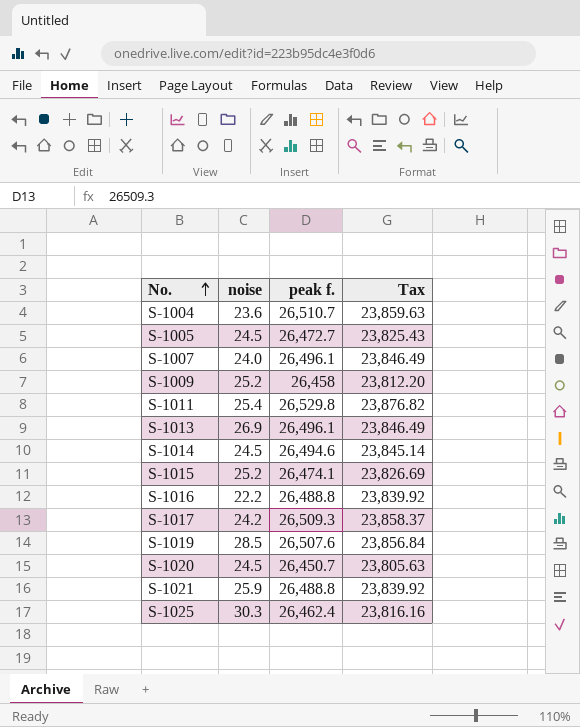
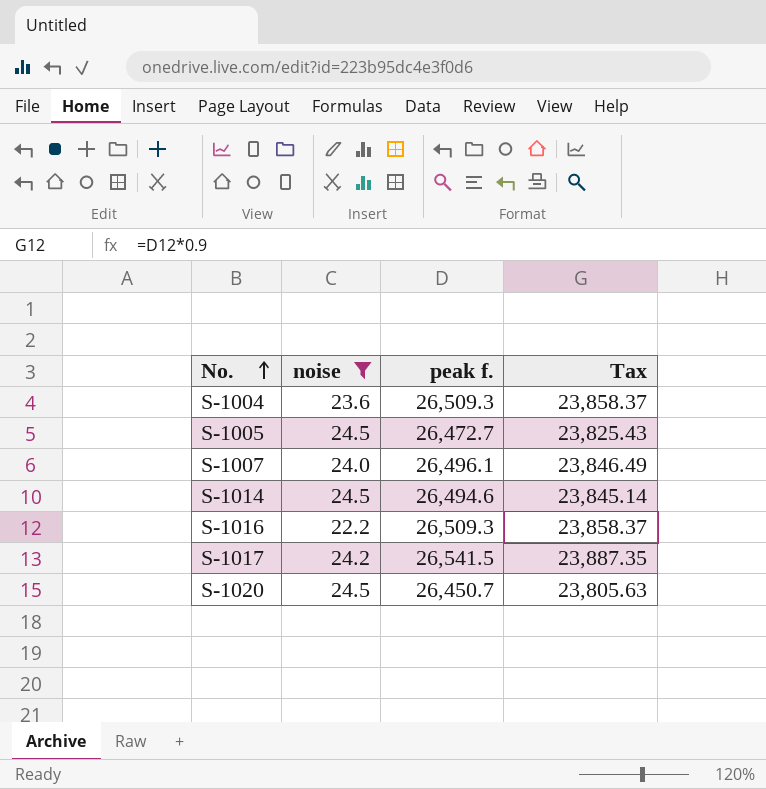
filter: none -> noise <= 24.5
S-1004 | peak f.: 26,510.7 -> 26,509.3
S-1004 | Tax: 23,859.63 -> 23,858.37
S-1016 | peak f.: 26,488.8 -> 26,509.3
S-1016 | Tax: 23,839.92 -> 23,858.37
S-1017 | peak f.: 26,509.3 -> 26,541.5
S-1017 | Tax: 23,858.37 -> 23,887.35

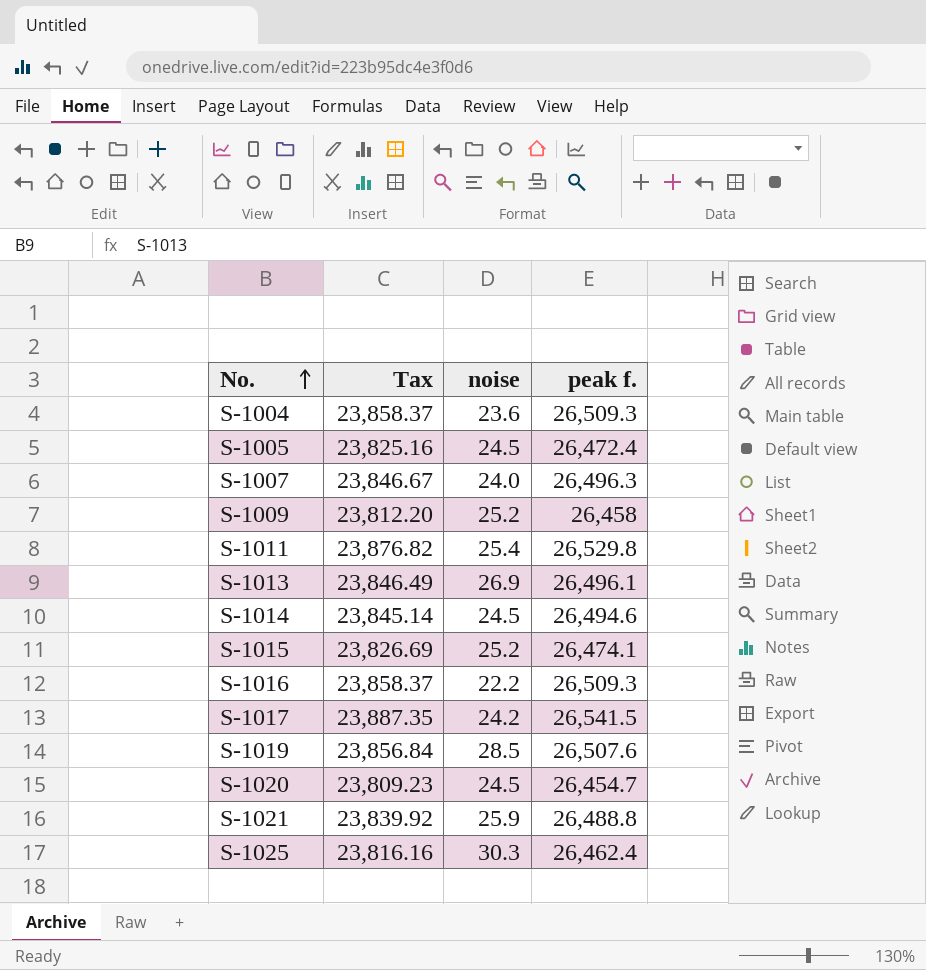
filter: noise <= 24.5 -> none
column Tax | position: 4 -> 2
S-1005 | Tax: 23,825.43 -> 23,825.16
S-1005 | peak f.: 26,472.7 -> 26,472.4
S-1007 | Tax: 23,846.49 -> 23,846.67
S-1007 | peak f.: 26,496.1 -> 26,496.3
S-1020 | Tax: 23,805.63 -> 23,809.23
S-1020 | peak f.: 26,450.7 -> 26,454.7

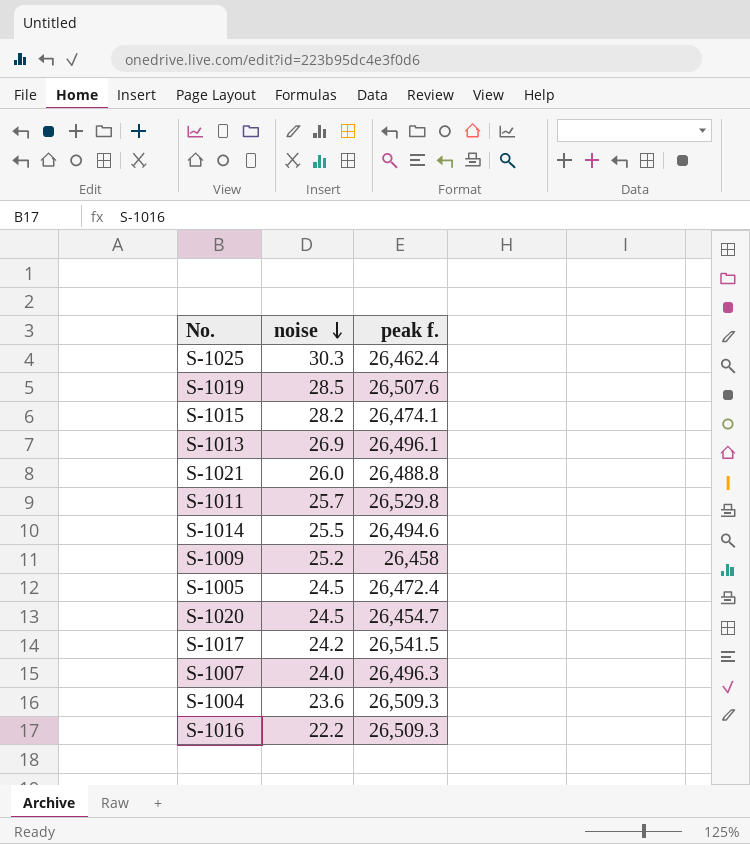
row order: No. ascending -> noise descending
column Tax | formula: [peak f.] * 0.9 -> none
S-1015 | noise: 25.2 -> 28.2
S-1021 | noise: 25.9 -> 26.0
S-1011 | noise: 25.4 -> 25.7
S-1014 | noise: 24.5 -> 25.5

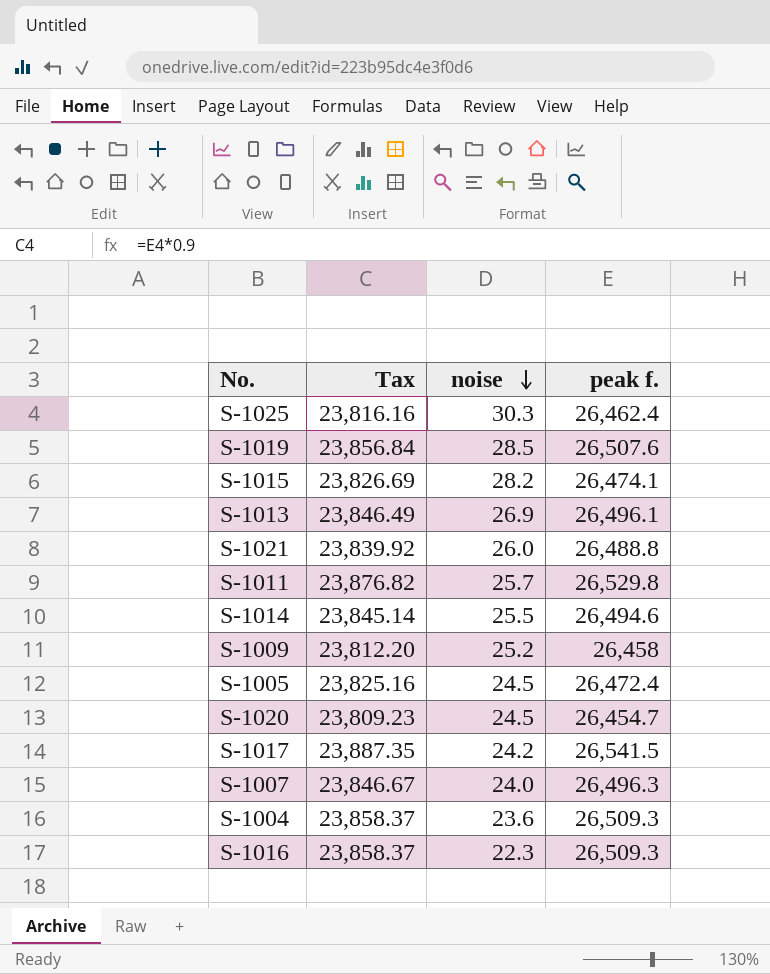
column Tax | formula: none -> [peak f.] * 0.9
S-1016 | noise: 22.2 -> 22.3

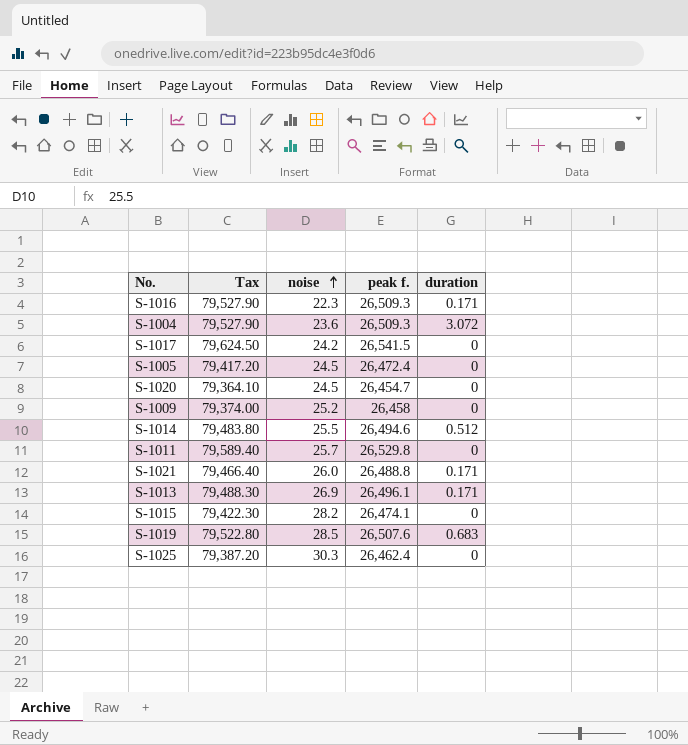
row order: noise descending -> noise ascending
column Tax | formula: [peak f.] * 0.9 -> [peak f.] * 3
column duration | position: none -> 5
row S-1007: 23,846.67 | 24.0 | 26,496.3 -> none

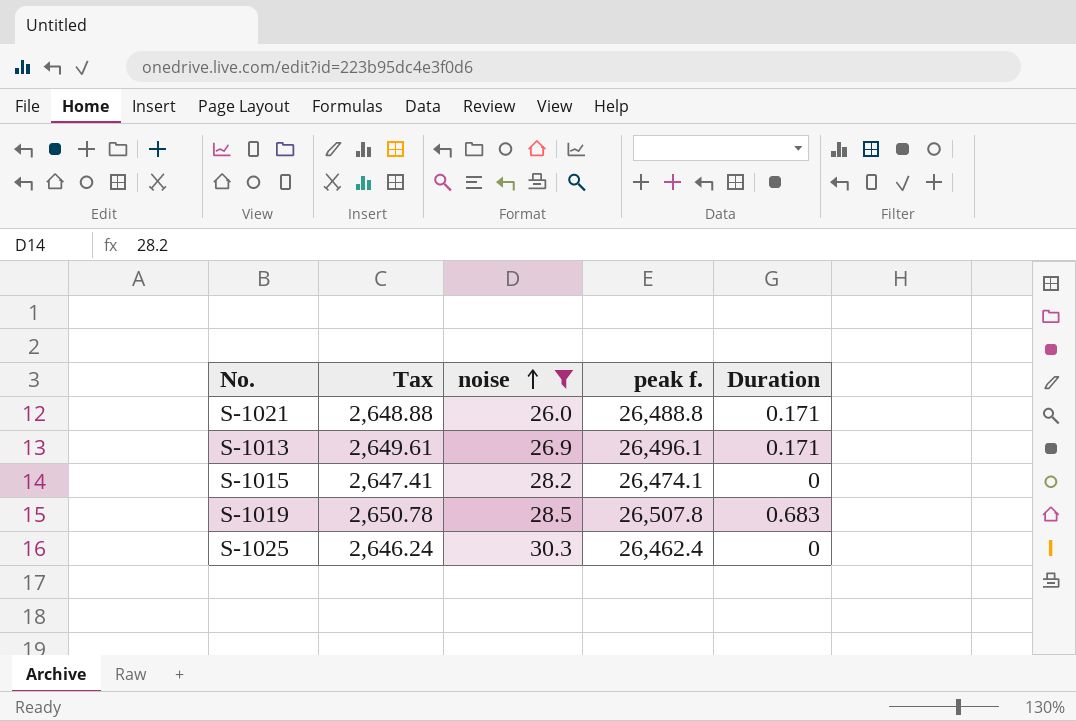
filter: none -> noise >= 26.0
column Tax | formula: [peak f.] * 3 -> [peak f.] * 0.1
column name: duration -> Duration
S-1019 | peak f.: 26,507.6 -> 26,507.8

